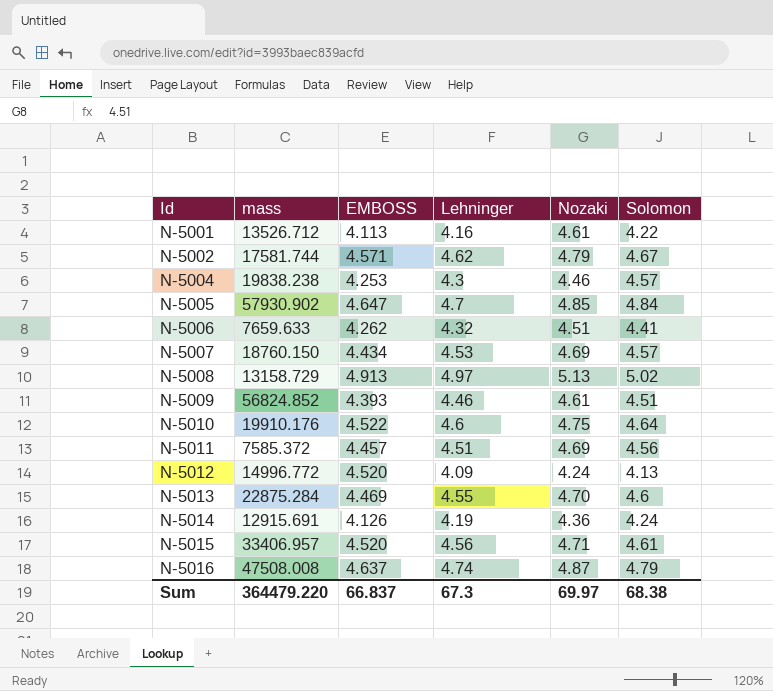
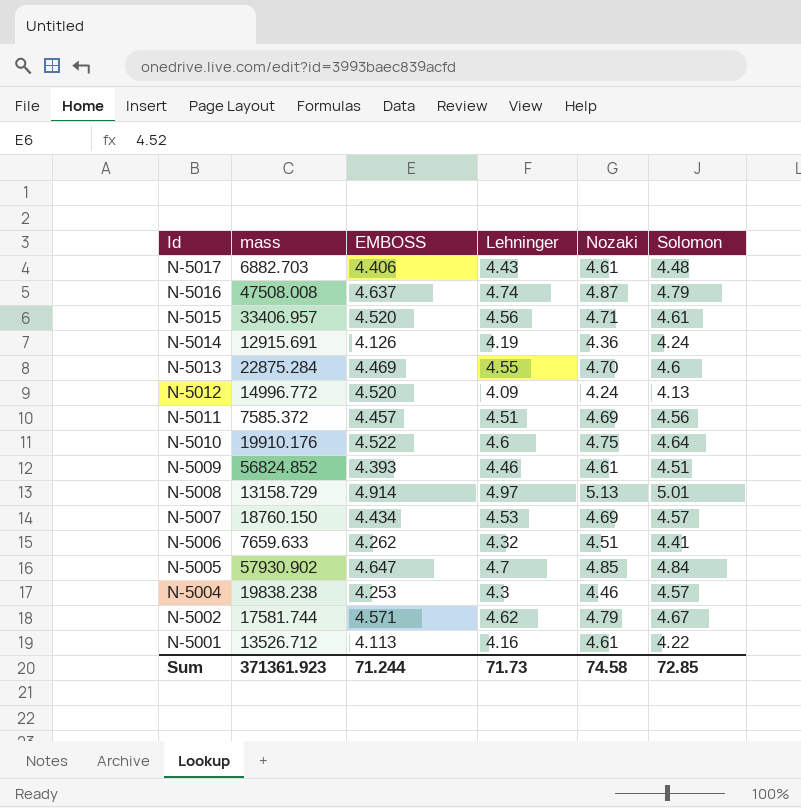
row order: Id ascending -> Id descending
row N-5017: none -> 6882.703 | 4.406 | 4.43 | 4.61 | 4.48
N-5008 | EMBOSS: 4.913 -> 4.914
N-5008 | Solomon: 5.02 -> 5.01
Sum | mass: 364479.220 -> 371361.923
Sum | EMBOSS: 66.837 -> 71.244
Sum | Lehninger: 67.3 -> 71.73
Sum | Nozaki: 69.97 -> 74.58
Sum | Solomon: 68.38 -> 72.85

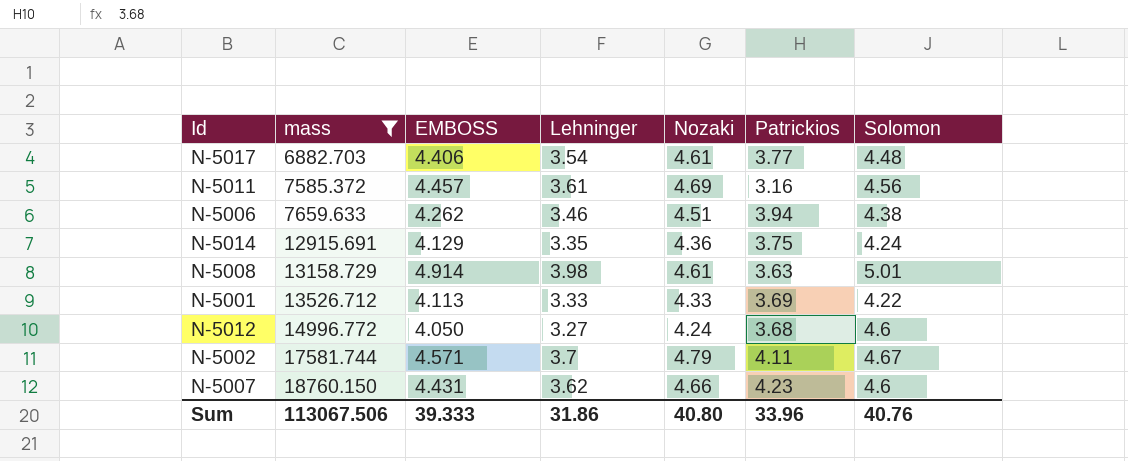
filter: none -> mass <= 18760.150
row order: Id descending -> mass ascending
column Patrickios | position: none -> 6
N-5017 | Lehninger: 4.43 -> 3.54
N-5011 | Lehninger: 4.51 -> 3.61
N-5006 | Lehninger: 4.32 -> 3.46
N-5006 | Solomon: 4.41 -> 4.38
N-5014 | EMBOSS: 4.126 -> 4.129
N-5014 | Lehninger: 4.19 -> 3.35
N-5008 | Lehninger: 4.97 -> 3.98
N-5008 | Nozaki: 5.13 -> 4.61
N-5001 | Lehninger: 4.16 -> 3.33
N-5001 | Nozaki: 4.61 -> 4.33
N-5012 | EMBOSS: 4.520 -> 4.050
N-5012 | Lehninger: 4.09 -> 3.27
N-5012 | Solomon: 4.13 -> 4.6
N-5002 | Lehninger: 4.62 -> 3.7
N-5007 | EMBOSS: 4.434 -> 4.431
N-5007 | Lehninger: 4.53 -> 3.62
N-5007 | Nozaki: 4.69 -> 4.66
N-5007 | Solomon: 4.57 -> 4.6
Sum | mass: 371361.923 -> 113067.506
Sum | EMBOSS: 71.244 -> 39.333
Sum | Lehninger: 71.73 -> 31.86
Sum | Nozaki: 74.58 -> 40.80
Sum | Solomon: 72.85 -> 40.76

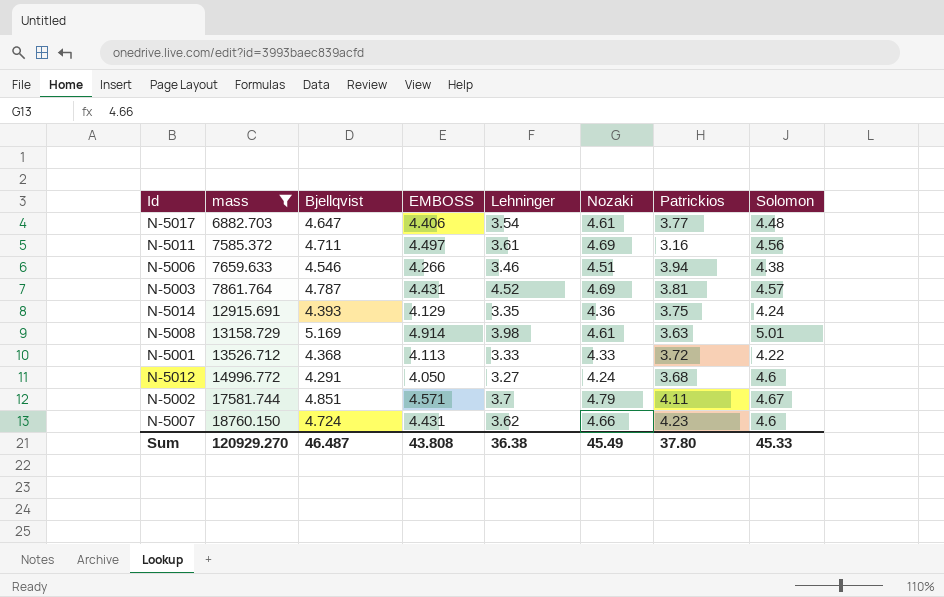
column Bjellqvist | position: none -> 3
N-5011 | EMBOSS: 4.457 -> 4.497
N-5006 | EMBOSS: 4.262 -> 4.266
row N-5003: none -> 7861.764 | 4.787 | 4.431 | 4.52 | 4.69 | 3.81 | 4.57
N-5001 | Patrickios: 3.69 -> 3.72
Sum | mass: 113067.506 -> 120929.270
Sum | EMBOSS: 39.333 -> 43.808
Sum | Lehninger: 31.86 -> 36.38
Sum | Nozaki: 40.80 -> 45.49
Sum | Patrickios: 33.96 -> 37.80
Sum | Solomon: 40.76 -> 45.33

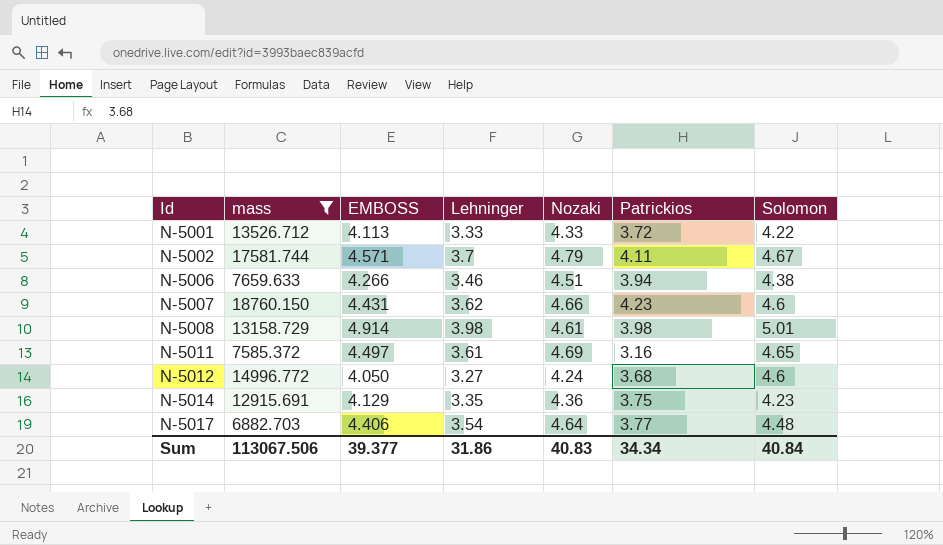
row order: mass ascending -> Id ascending
column Bjellqvist | position: 3 -> none
row N-5003: 7861.764 | 4.787 | 4.431 | 4.52 | 4.69 | 3.81 | 4.57 -> none
N-5008 | Patrickios: 3.63 -> 3.98
N-5011 | Solomon: 4.56 -> 4.65
N-5014 | Solomon: 4.24 -> 4.23
N-5017 | Nozaki: 4.61 -> 4.64
Sum | mass: 120929.270 -> 113067.506
Sum | EMBOSS: 43.808 -> 39.377
Sum | Lehninger: 36.38 -> 31.86
Sum | Nozaki: 45.49 -> 40.83
Sum | Patrickios: 37.80 -> 34.34
Sum | Solomon: 45.33 -> 40.84

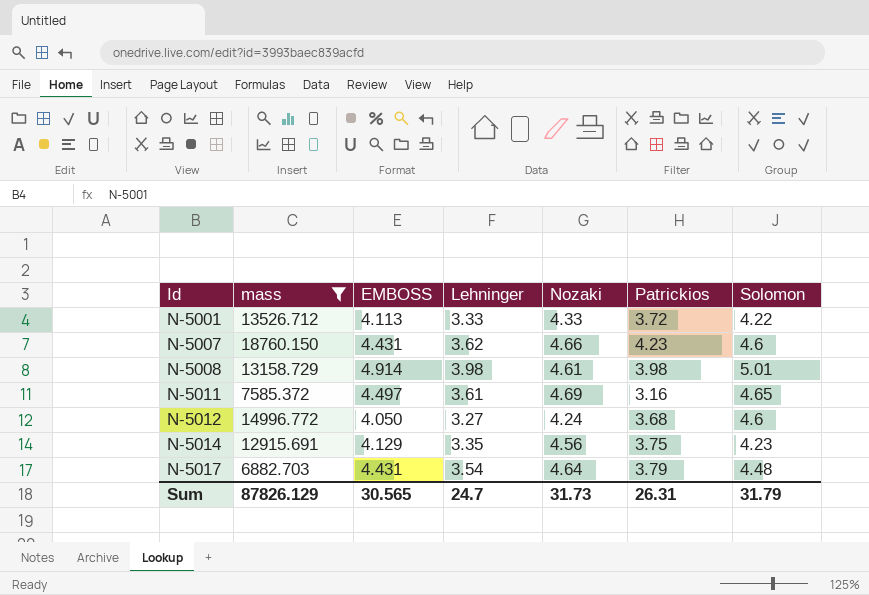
row N-5002: 17581.744 | 4.571 | 3.7 | 4.79 | 4.11 | 4.67 -> none
row N-5006: 7659.633 | 4.266 | 3.46 | 4.51 | 3.94 | 4.38 -> none
N-5014 | Nozaki: 4.36 -> 4.56
N-5017 | EMBOSS: 4.406 -> 4.431
N-5017 | Patrickios: 3.77 -> 3.79
Sum | mass: 113067.506 -> 87826.129
Sum | EMBOSS: 39.377 -> 30.565
Sum | Lehninger: 31.86 -> 24.7
Sum | Nozaki: 40.83 -> 31.73
Sum | Patrickios: 34.34 -> 26.31
Sum | Solomon: 40.84 -> 31.79

